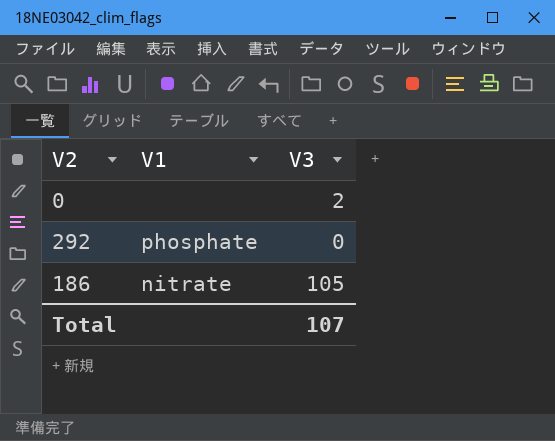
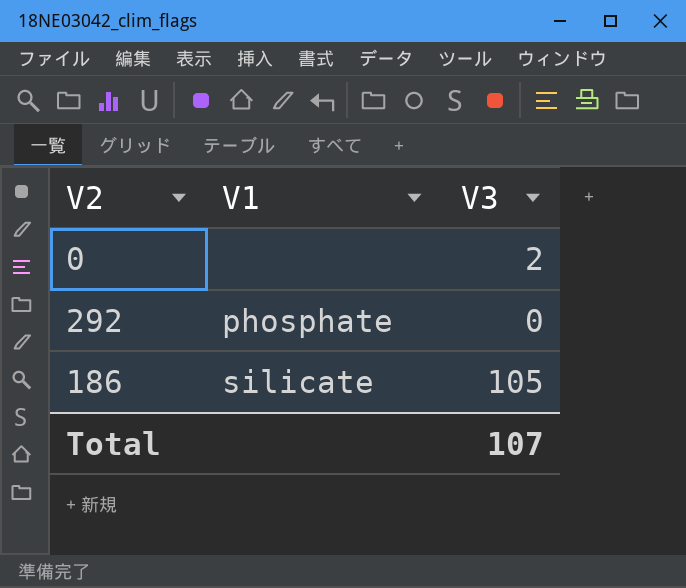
186 | V1: nitrate -> silicate

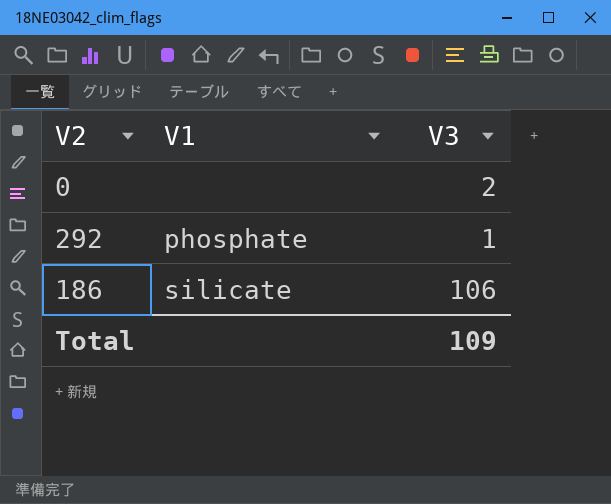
292 | V3: 0 -> 1
186 | V3: 105 -> 106
Total | V3: 107 -> 109

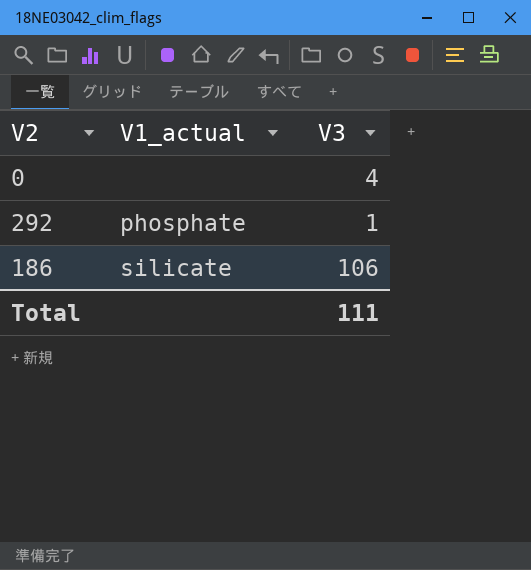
column name: V1 -> V1_actual
0 | V3: 2 -> 4
Total | V3: 109 -> 111

